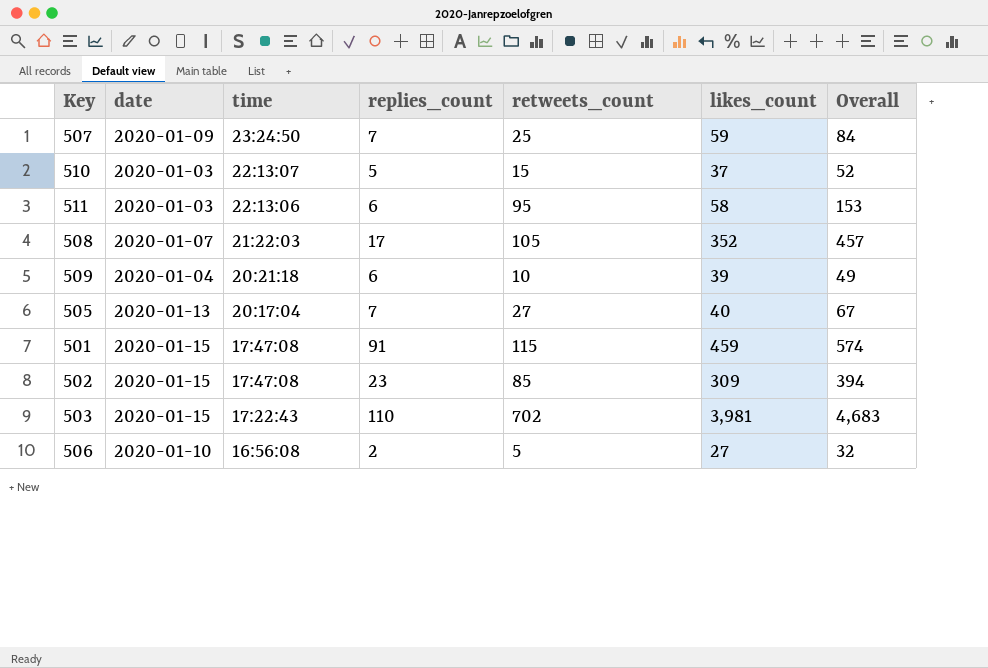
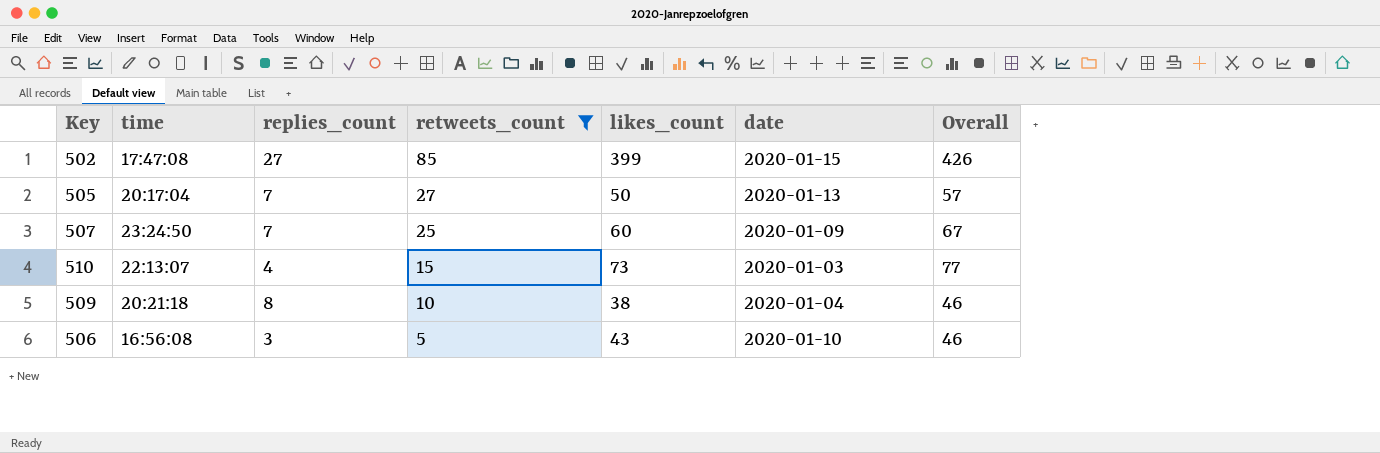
filter: none -> retweets_count <= 85
row order: time descending -> retweets_count descending
column date | position: 2 -> 6
column Overall | formula: [retweets_count] + [likes_count] -> [replies_count] + [likes_count]
502 | replies_count: 23 -> 27
502 | likes_count: 309 -> 399
505 | likes_count: 40 -> 50
507 | likes_count: 59 -> 60
510 | replies_count: 5 -> 4
510 | likes_count: 37 -> 73
509 | replies_count: 6 -> 8
509 | likes_count: 39 -> 38
506 | replies_count: 2 -> 3
506 | likes_count: 27 -> 43

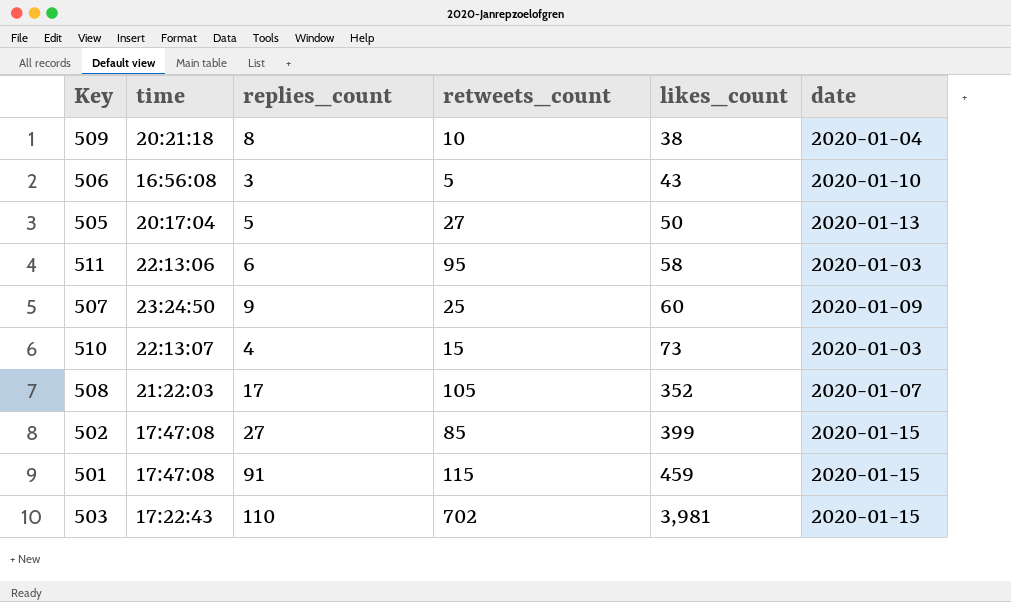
filter: retweets_count <= 85 -> none
row order: retweets_count descending -> likes_count ascending
column Overall | formula: [replies_count] + [likes_count] -> none
505 | replies_count: 7 -> 5
507 | replies_count: 7 -> 9

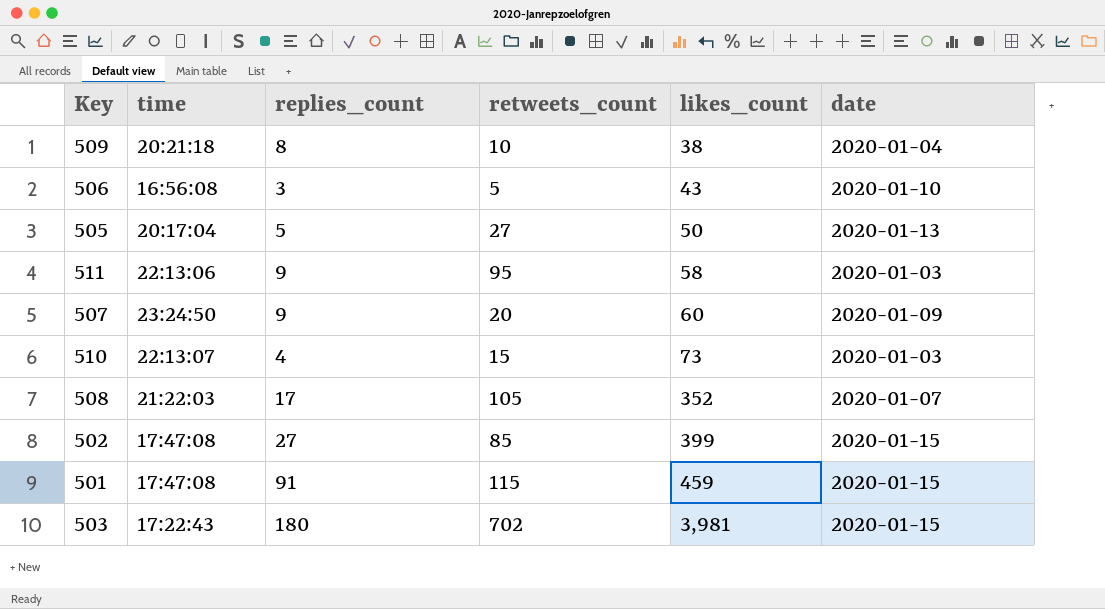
511 | replies_count: 6 -> 9
507 | retweets_count: 25 -> 20
503 | replies_count: 110 -> 180

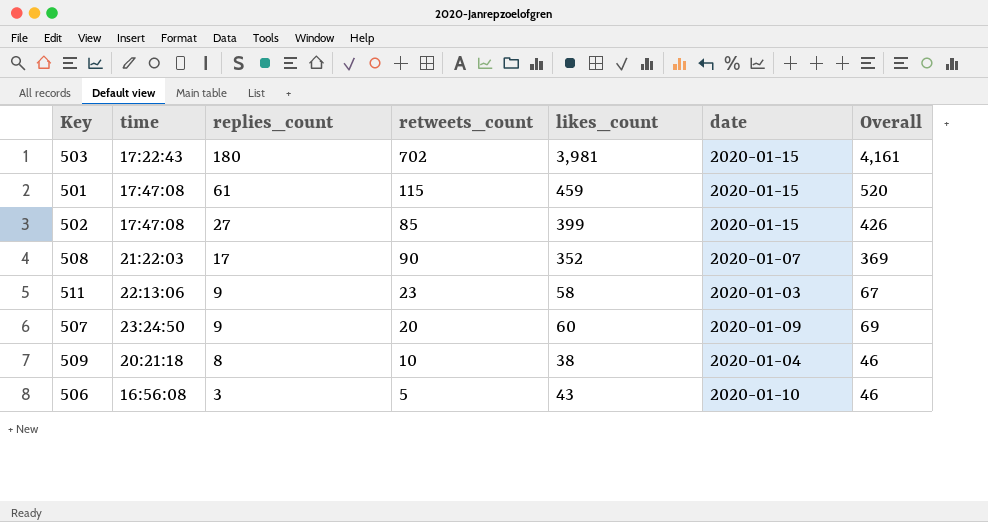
row order: likes_count ascending -> replies_count descending
column Overall | formula: none -> [replies_count] + [likes_count]
row 505: 20:17:04 | 5 | 27 | 50 | 2020-01-13 -> none
row 510: 22:13:07 | 4 | 15 | 73 | 2020-01-03 -> none
501 | replies_count: 91 -> 61
508 | retweets_count: 105 -> 90
511 | retweets_count: 95 -> 23

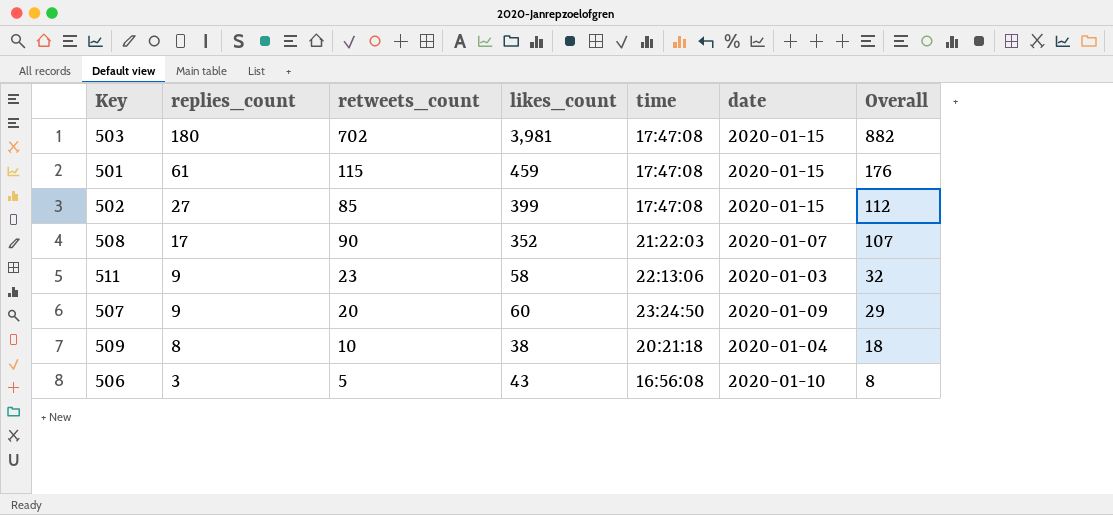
column time | position: 2 -> 5
column Overall | formula: [replies_count] + [likes_count] -> [replies_count] + [retweets_count]
503 | time: 17:22:43 -> 17:47:08

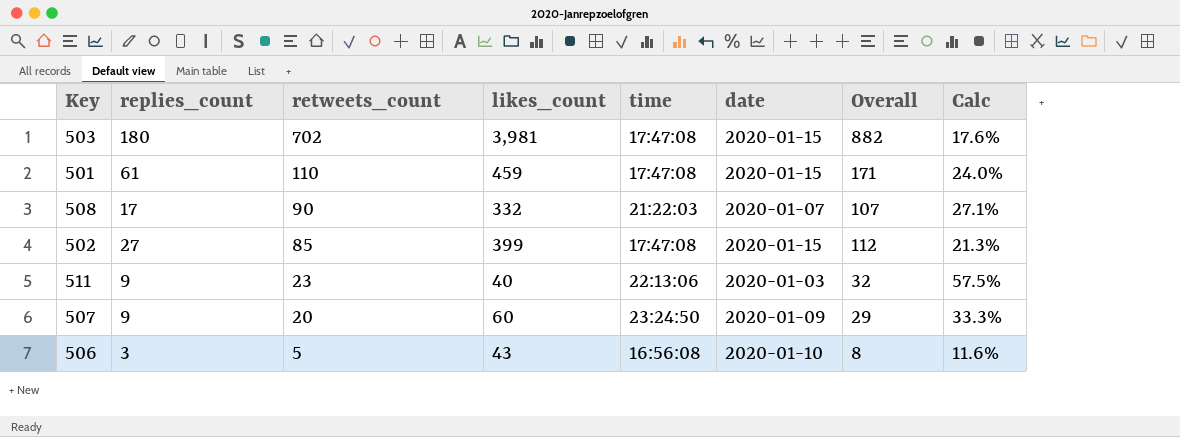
row order: replies_count descending -> retweets_count descending
column Calc | formula: none -> [retweets_count] / [likes_count]
row 509: 8 | 10 | 38 | 20:21:18 | 2020-01-04 | 18 -> none
501 | retweets_count: 115 -> 110
501 | Overall: 176 -> 171
508 | likes_count: 352 -> 332
511 | likes_count: 58 -> 40

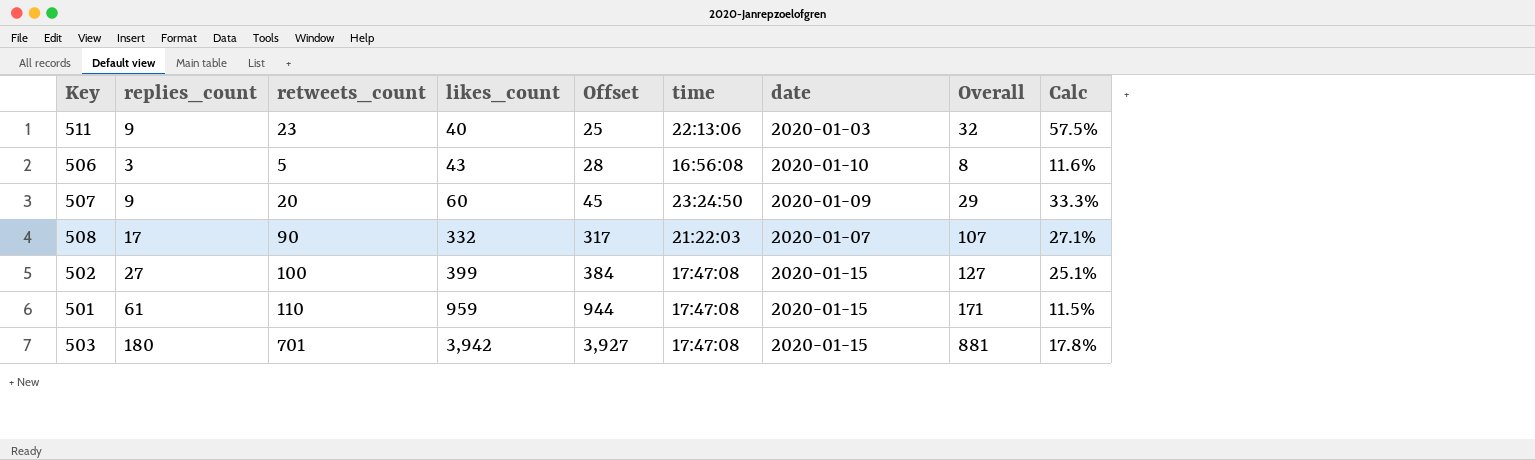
row order: retweets_count descending -> likes_count ascending
column Offset | formula: none -> [likes_count] - 15
502 | retweets_count: 85 -> 100
502 | Overall: 112 -> 127
502 | Calc: 21.3% -> 25.1%
501 | likes_count: 459 -> 959
501 | Calc: 24.0% -> 11.5%
503 | retweets_count: 702 -> 701
503 | likes_count: 3,981 -> 3,942
503 | Overall: 882 -> 881
503 | Calc: 17.6% -> 17.8%

